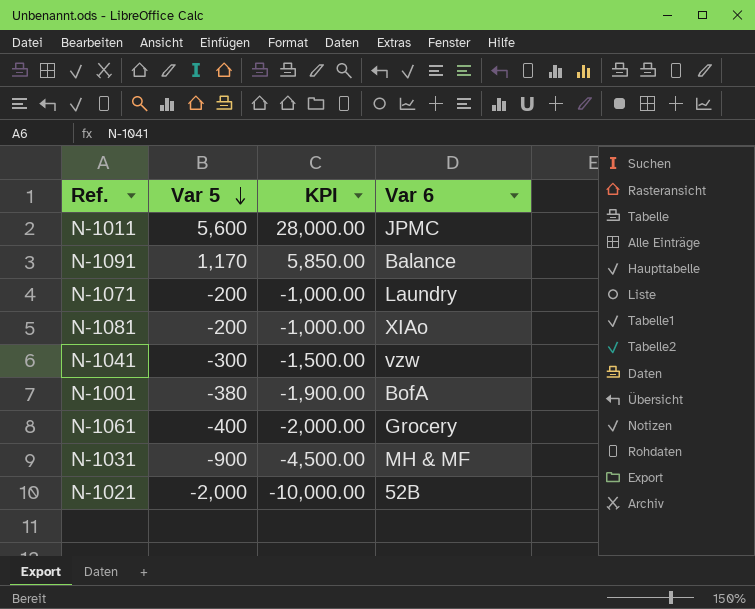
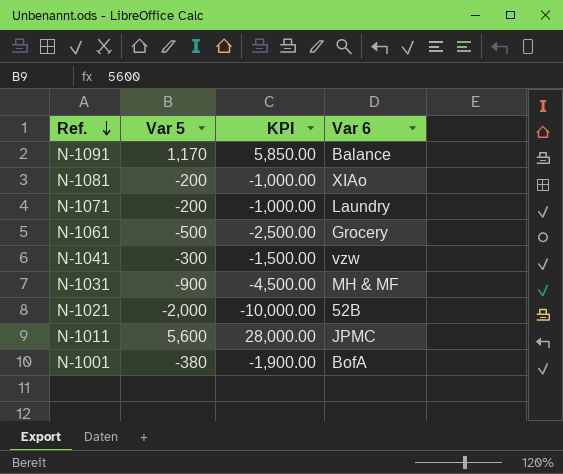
row order: Var 5 descending -> Ref. descending
N-1061 | Var 5: -400 -> -500
N-1061 | KPI: -2,000.00 -> -2,500.00

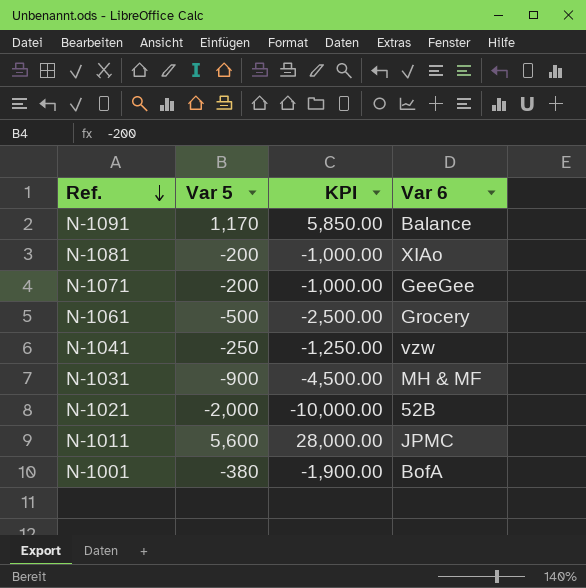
N-1071 | Var 6: Laundry -> GeeGee
N-1041 | Var 5: -300 -> -250
N-1041 | KPI: -1,500.00 -> -1,250.00

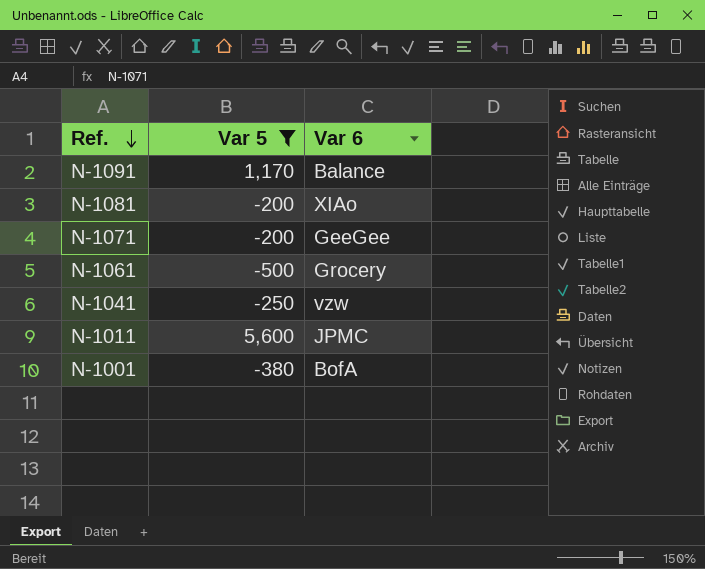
filter: none -> Var 5 >= -500
column KPI | formula: [Var 5] * 5 -> none

